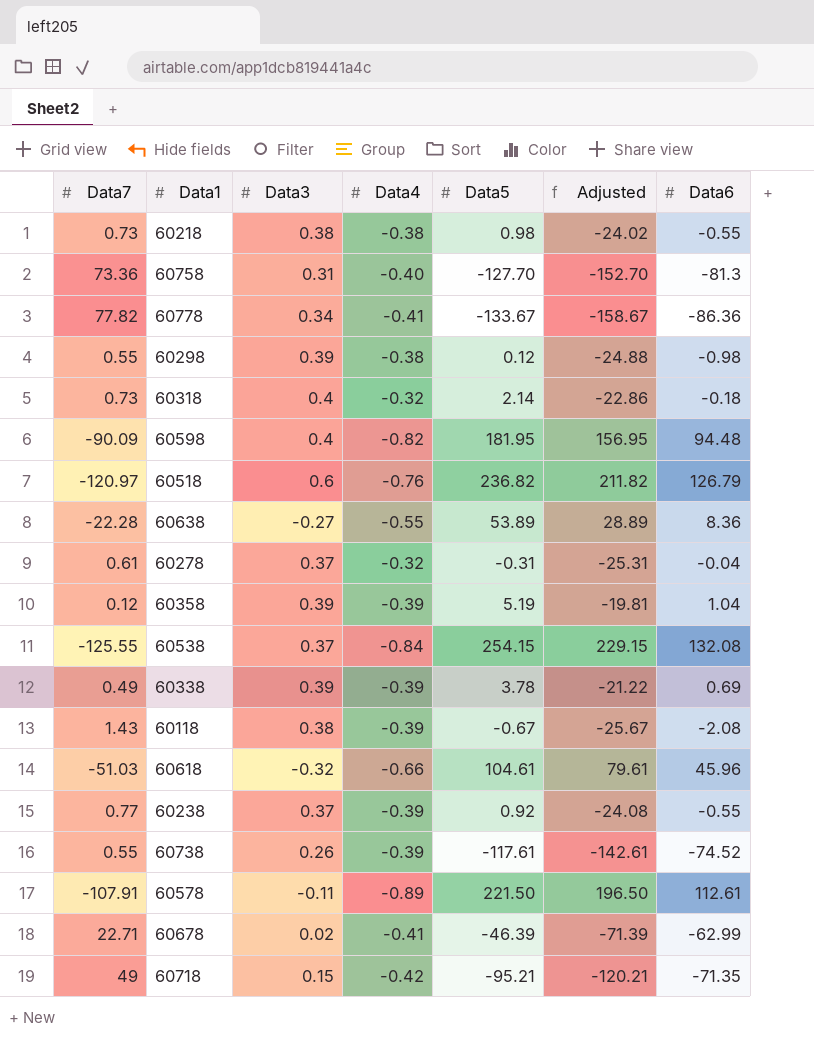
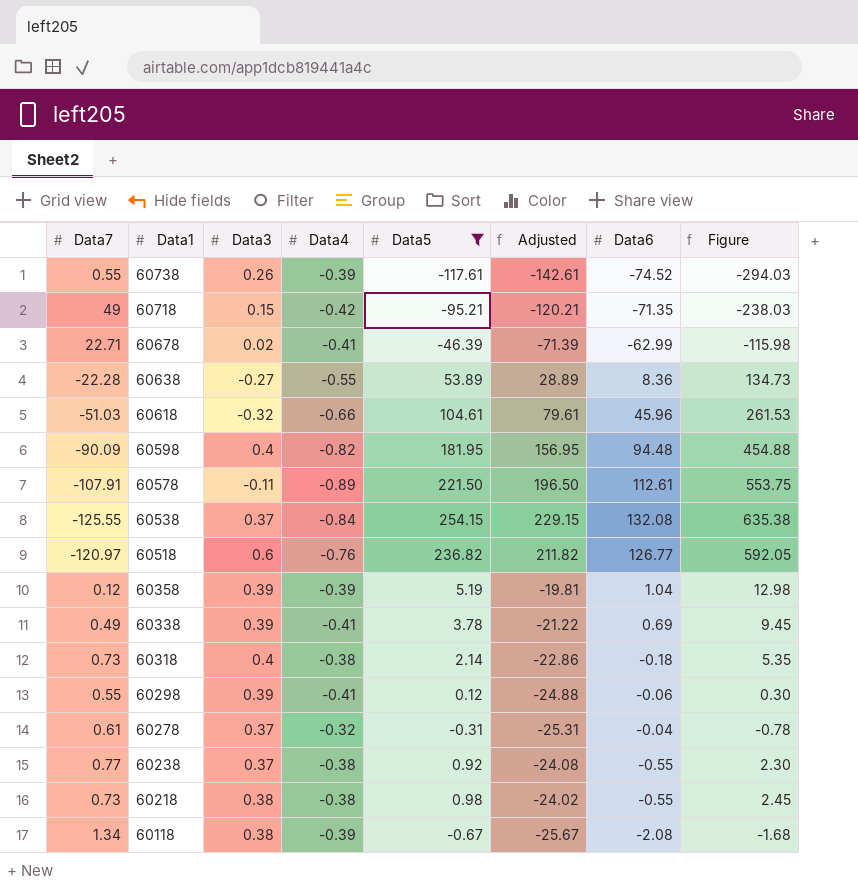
filter: none -> Data5 >= -117.61
row order: none -> Data1 descending
column Figure | formula: none -> [Data5] * 2.5
60518 | Data6: 126.79 -> 126.77
60338 | Data4: -0.39 -> -0.41
60318 | Data4: -0.32 -> -0.38
60298 | Data4: -0.38 -> -0.41
60298 | Data6: -0.98 -> -0.06
60238 | Data4: -0.39 -> -0.38
60118 | Data7: 1.43 -> 1.34

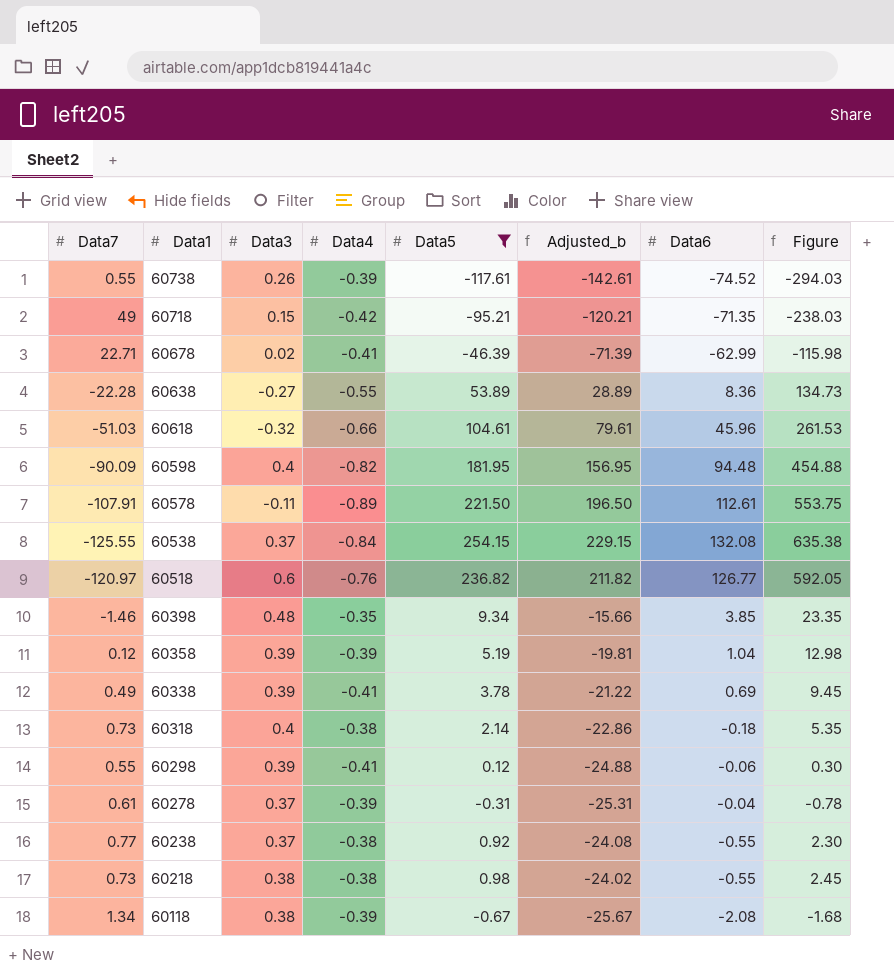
column name: Adjusted -> Adjusted_b
row 60398: none -> -1.46 | 0.48 | -0.35 | 9.34 | -15.66 | 3.85 | 23.35
60278 | Data4: -0.32 -> -0.39

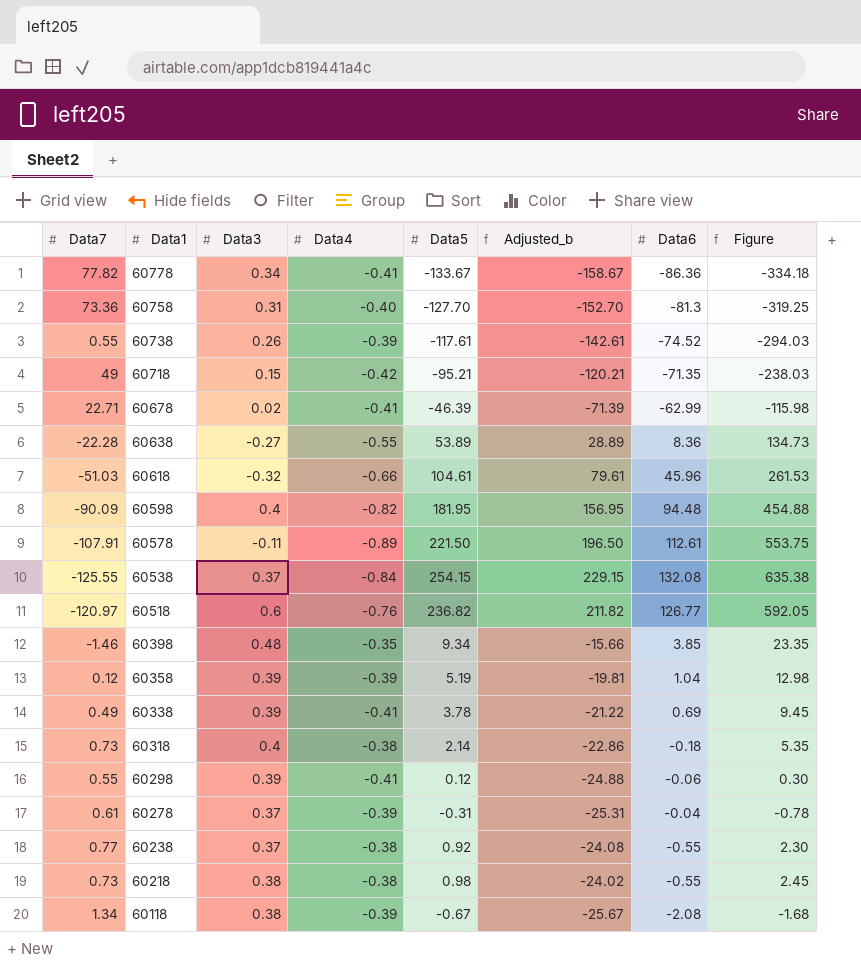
filter: Data5 >= -117.61 -> none

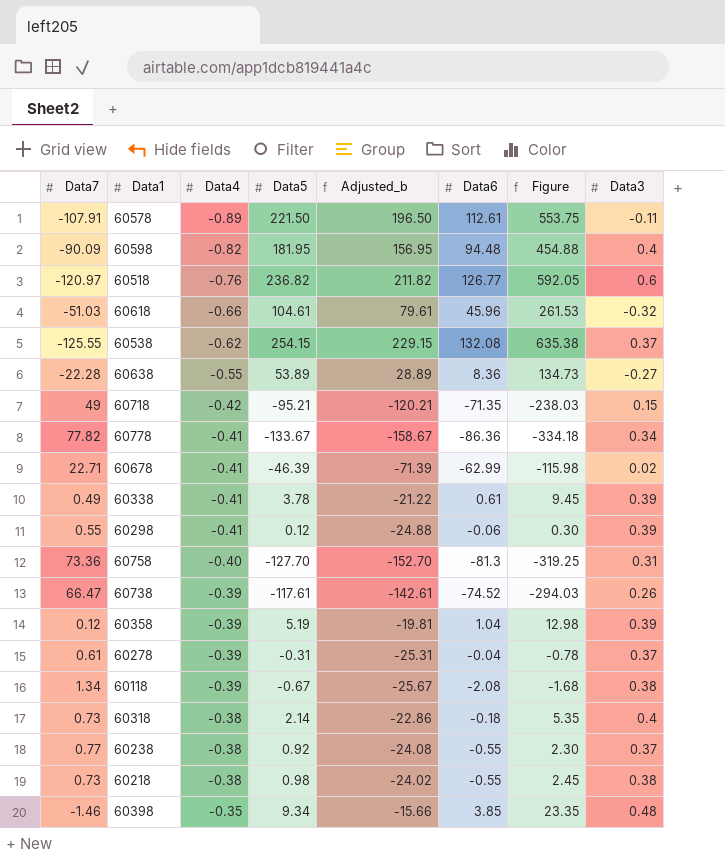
row order: Data1 descending -> Data4 ascending
column Data3 | position: 3 -> 8
60538 | Data4: -0.84 -> -0.62
60338 | Data6: 0.69 -> 0.61
60738 | Data7: 0.55 -> 66.47

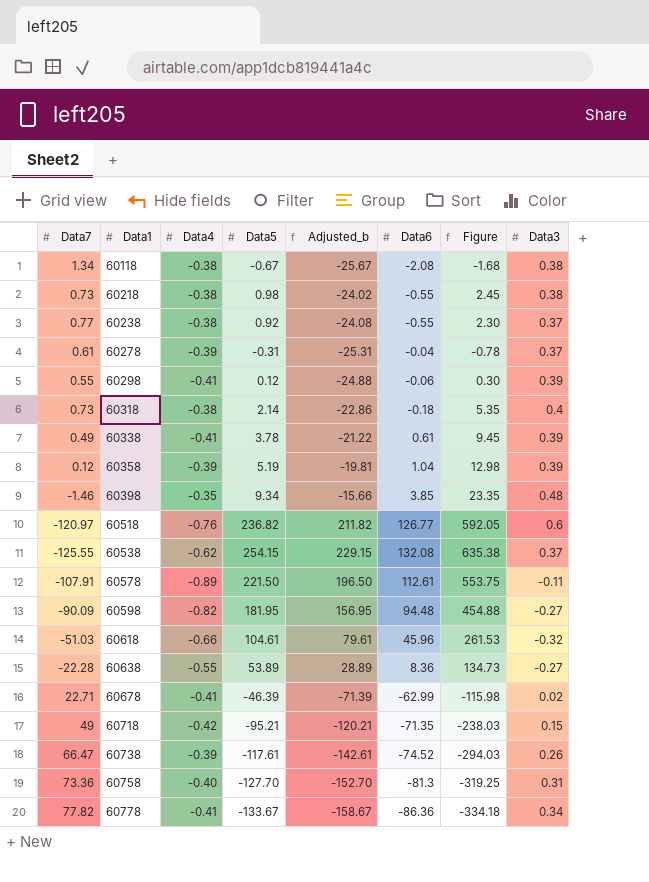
row order: Data4 ascending -> Data1 ascending
60118 | Data4: -0.39 -> -0.38
60598 | Data3: 0.4 -> -0.27

